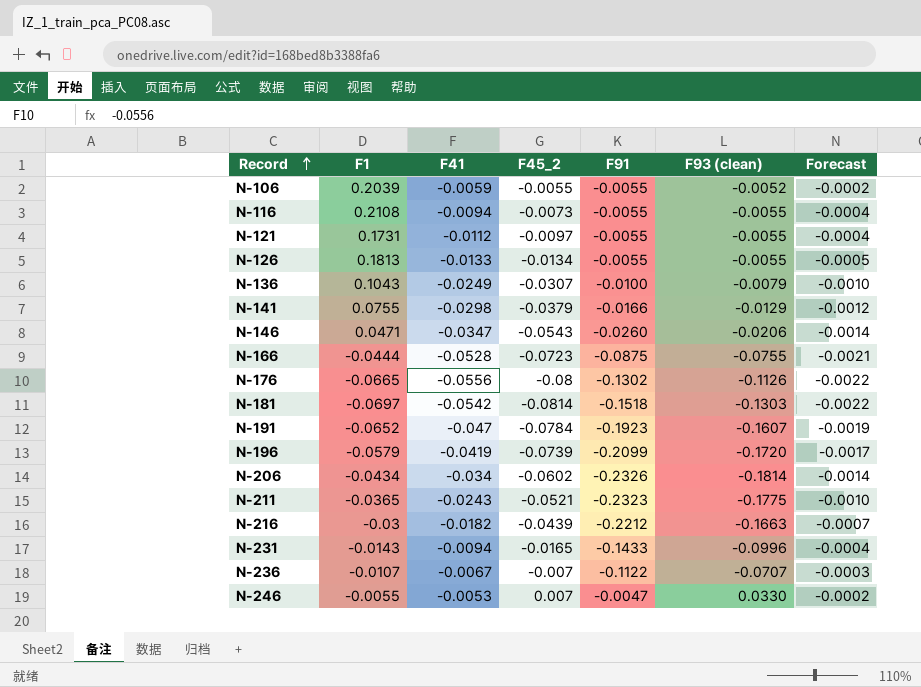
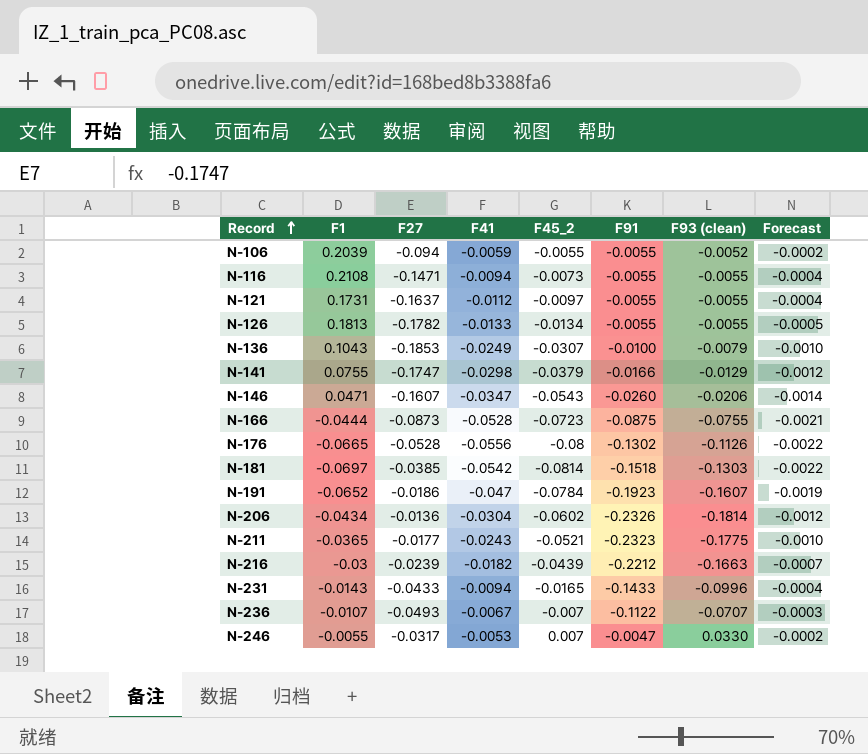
column F27 | position: none -> 3
row N-196: -0.0579 | -0.0419 | -0.0739 | -0.2099 | -0.1720 | -0.0017 -> none
N-206 | F41: -0.034 -> -0.0304
N-206 | Forecast: -0.0014 -> -0.0012

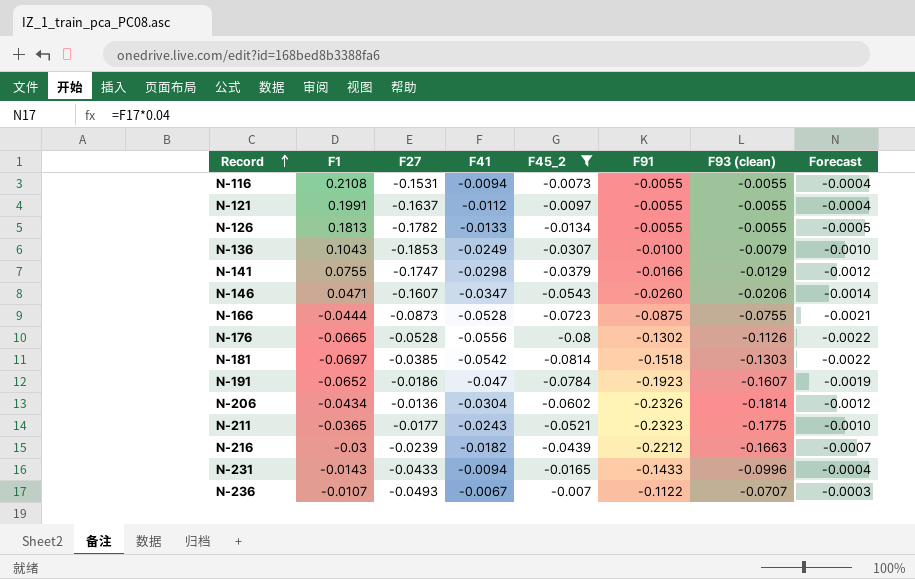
filter: none -> F45_2 <= -0.007
N-116 | F27: -0.1471 -> -0.1531
N-121 | F1: 0.1731 -> 0.1991

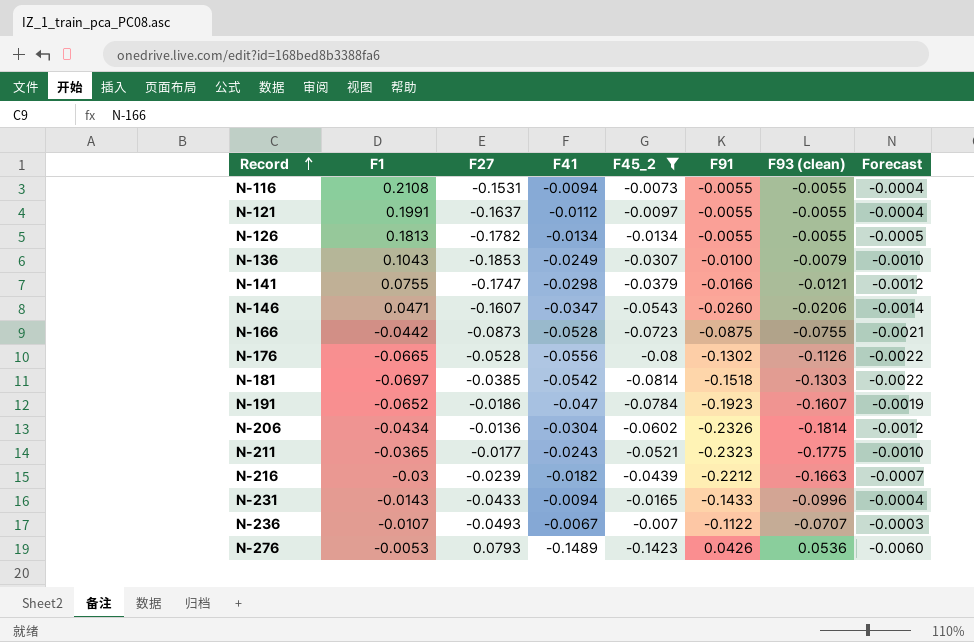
N-126 | F41: -0.0133 -> -0.0134
N-141 | F93 (clean): -0.0129 -> -0.0121
N-166 | F1: -0.0444 -> -0.0442
row N-276: none -> -0.0053 | 0.0793 | -0.1489 | -0.1423 | 0.0426 | 0.0536 | -0.0060

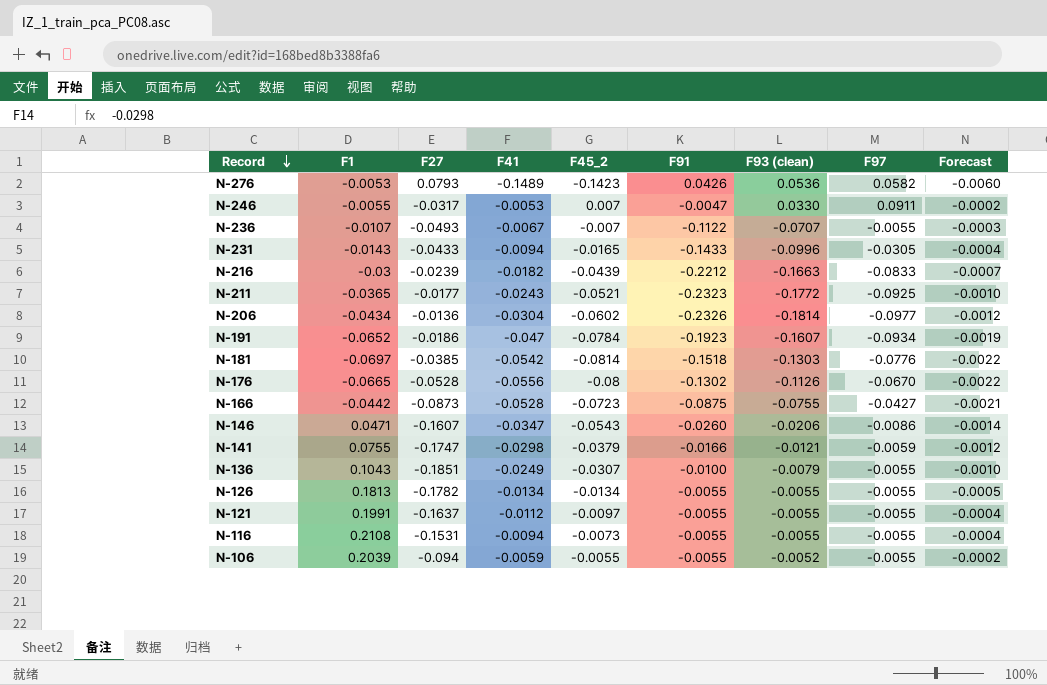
filter: F45_2 <= -0.007 -> none
row order: Record ascending -> Record descending
column F97 | position: none -> 8
N-211 | F93 (clean): -0.1775 -> -0.1772
N-136 | F27: -0.1853 -> -0.1851

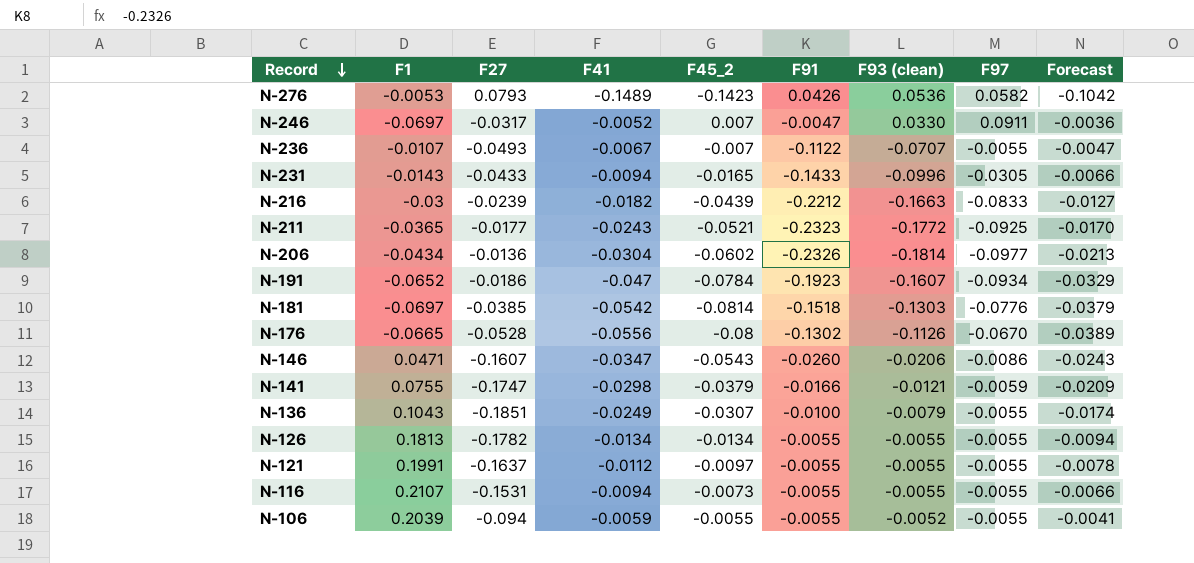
column Forecast | formula: [F41] * 0.04 -> [F41] * 0.7
row N-166: -0.0442 | -0.0873 | -0.0528 | -0.0723 | -0.0875 | -0.0755 | -0.0427 | -0.0021 -> none
N-246 | F1: -0.0055 -> -0.0697
N-246 | F41: -0.0053 -> -0.0052
N-116 | F1: 0.2108 -> 0.2107

